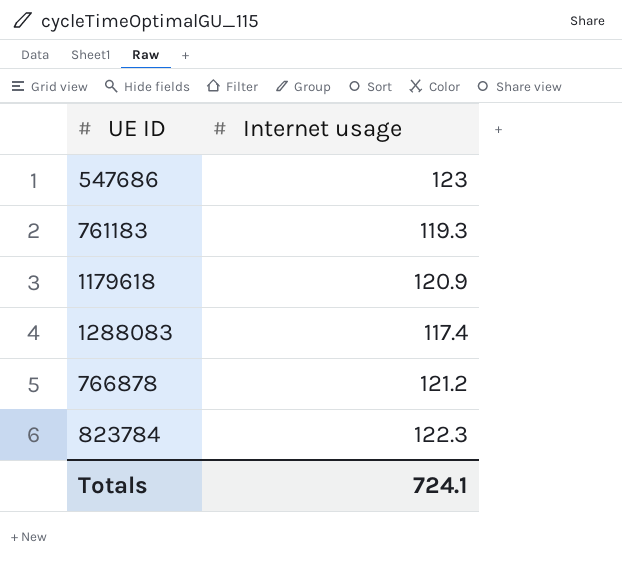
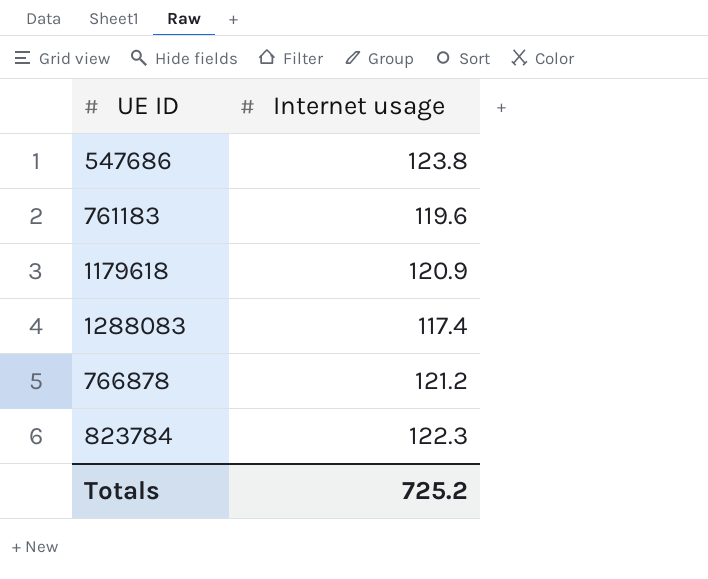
547686 | Internet usage: 123 -> 123.8
761183 | Internet usage: 119.3 -> 119.6
Totals | Internet usage: 724.1 -> 725.2

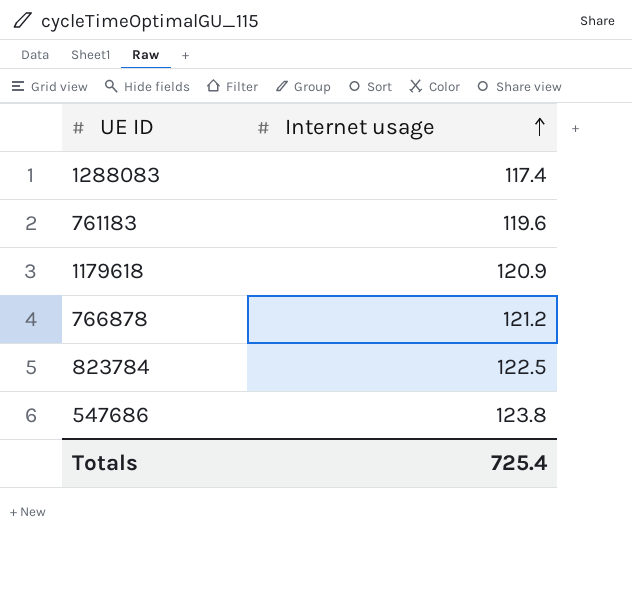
row order: none -> Internet usage ascending
823784 | Internet usage: 122.3 -> 122.5
Totals | Internet usage: 725.2 -> 725.4

